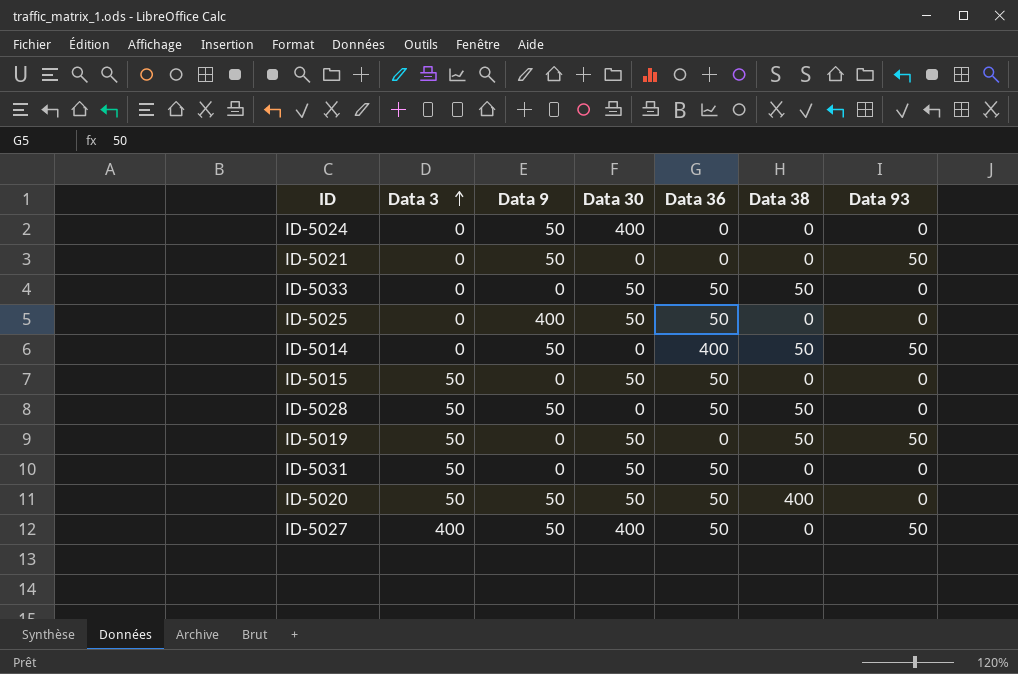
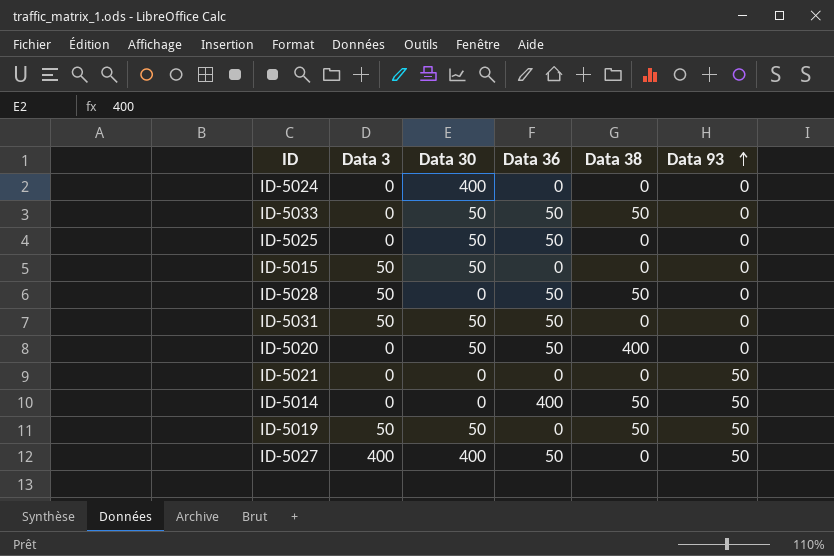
row order: Data 3 ascending -> Data 93 ascending
column Data 9 | position: 3 -> none
ID-5015 | Data 36: 50 -> 0
ID-5020 | Data 3: 50 -> 0

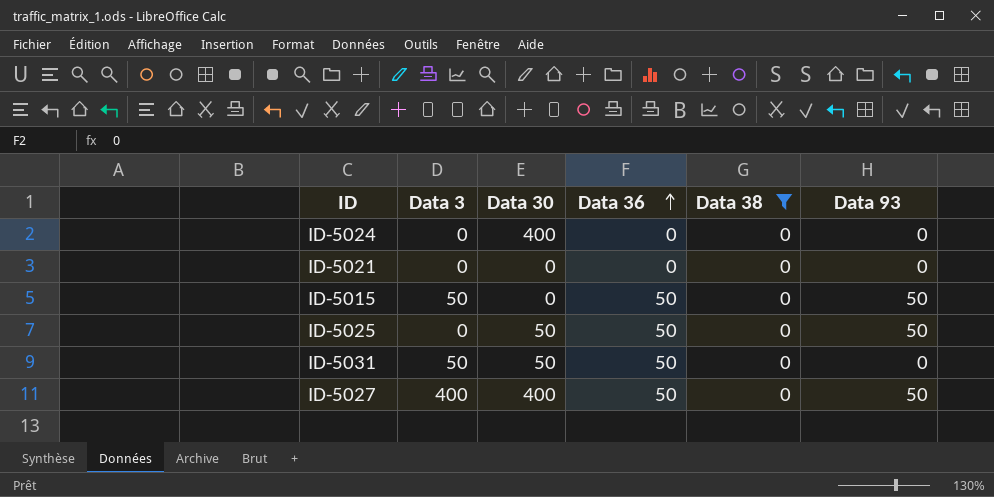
filter: none -> Data 38 = 0
row order: Data 93 ascending -> Data 36 ascending
ID-5021 | Data 93: 50 -> 0
ID-5015 | Data 30: 50 -> 0
ID-5015 | Data 36: 0 -> 50
ID-5015 | Data 93: 0 -> 50
ID-5025 | Data 93: 0 -> 50

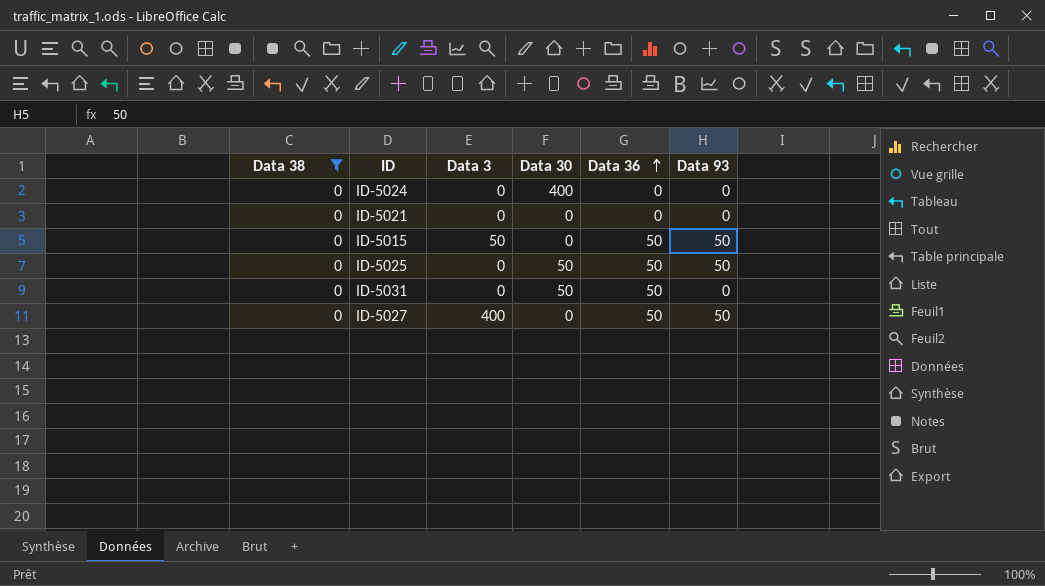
column Data 38 | position: 5 -> 1
ID-5031 | Data 3: 50 -> 0
ID-5027 | Data 30: 400 -> 0

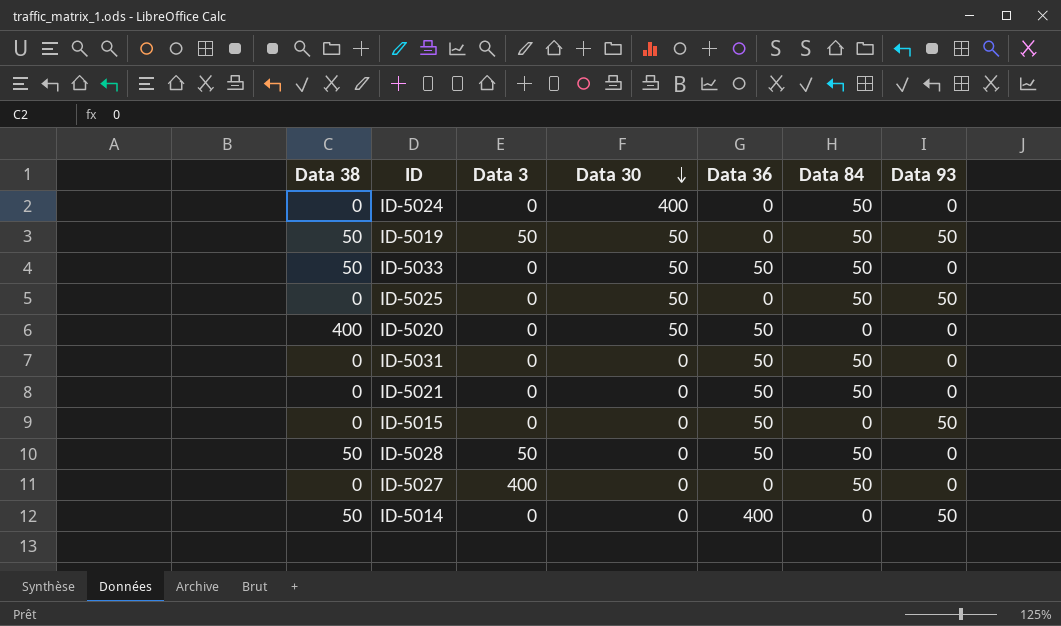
filter: Data 38 = 0 -> none
row order: Data 36 ascending -> Data 30 descending
column Data 84 | position: none -> 6
ID-5025 | Data 36: 50 -> 0
ID-5031 | Data 30: 50 -> 0
ID-5021 | Data 36: 0 -> 50
ID-5015 | Data 3: 50 -> 0
ID-5027 | Data 36: 50 -> 0
ID-5027 | Data 93: 50 -> 0

